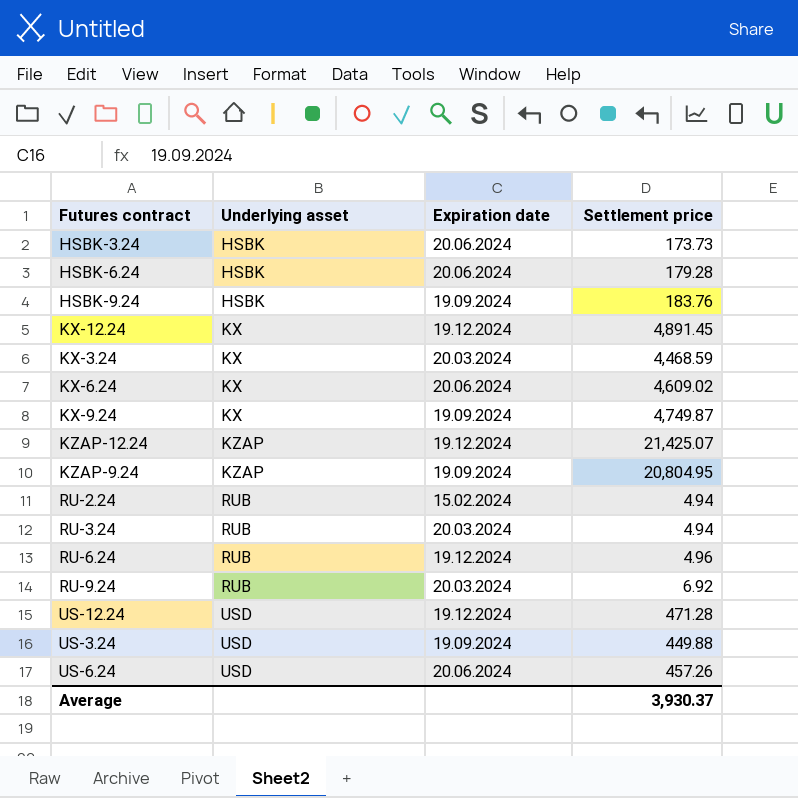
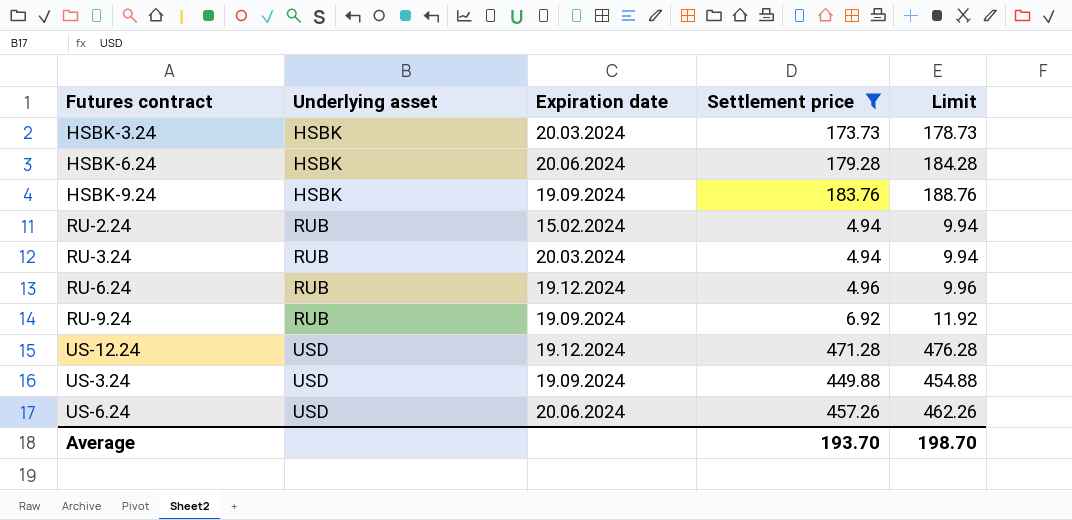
filter: none -> Settlement price <= 471.28
column Limit | formula: none -> [Settlement price] + 5
HSBK-3.24 | Expiration date: 20.06.2024 -> 20.03.2024
RU-9.24 | Expiration date: 20.03.2024 -> 19.09.2024
Average | Settlement price: 3,930.37 -> 193.70

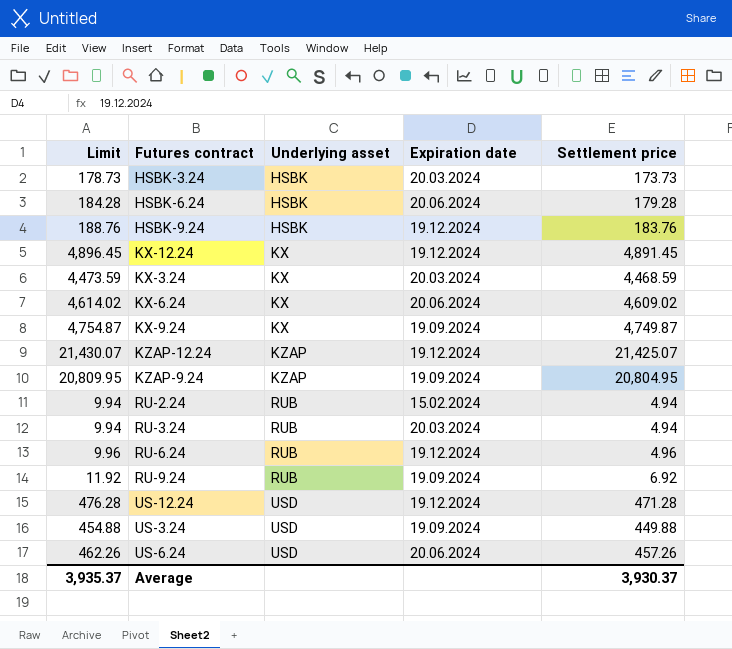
filter: Settlement price <= 471.28 -> none
column Limit | position: 5 -> 1
HSBK-9.24 | Expiration date: 19.09.2024 -> 19.12.2024
Average | Limit: 198.70 -> 3,935.37
Average | Settlement price: 193.70 -> 3,930.37

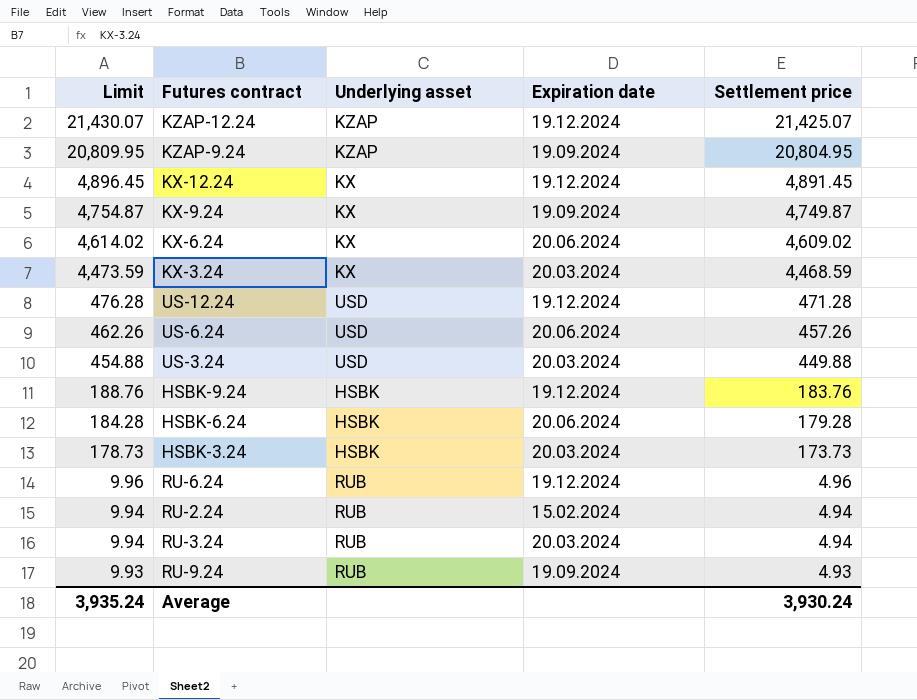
row order: Underlying asset ascending -> Limit descending
US-3.24 | Expiration date: 19.09.2024 -> 20.03.2024
RU-9.24 | Limit: 11.92 -> 9.93
RU-9.24 | Settlement price: 6.92 -> 4.93
Average | Limit: 3,935.37 -> 3,935.24
Average | Settlement price: 3,930.37 -> 3,930.24

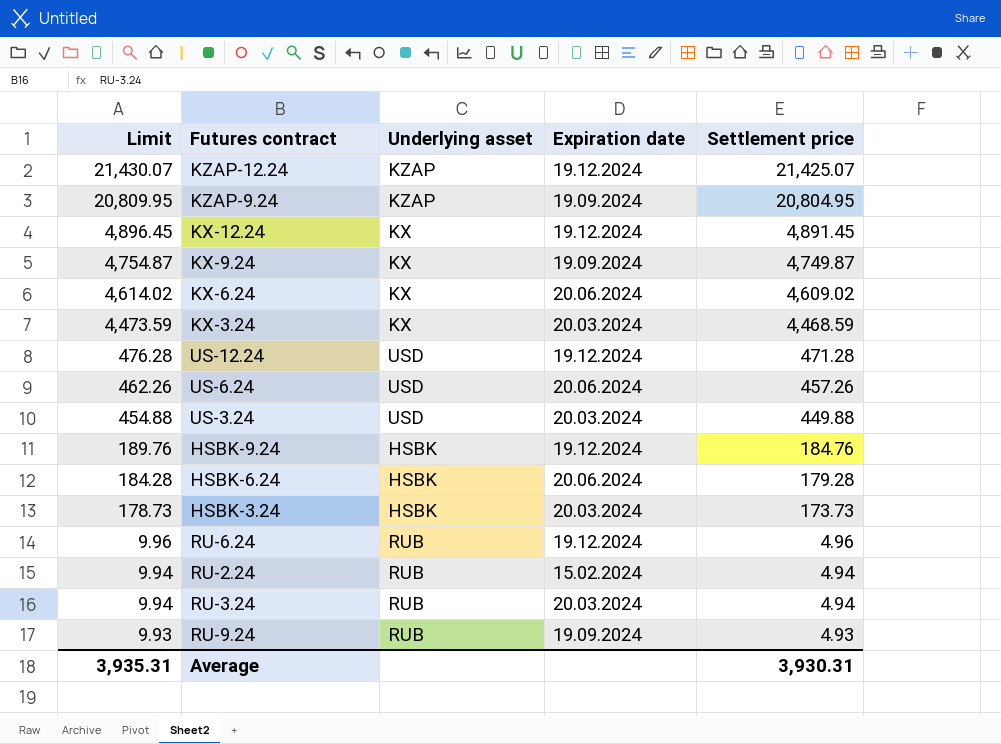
HSBK-9.24 | Limit: 188.76 -> 189.76
HSBK-9.24 | Settlement price: 183.76 -> 184.76
Average | Limit: 3,935.24 -> 3,935.31
Average | Settlement price: 3,930.24 -> 3,930.31

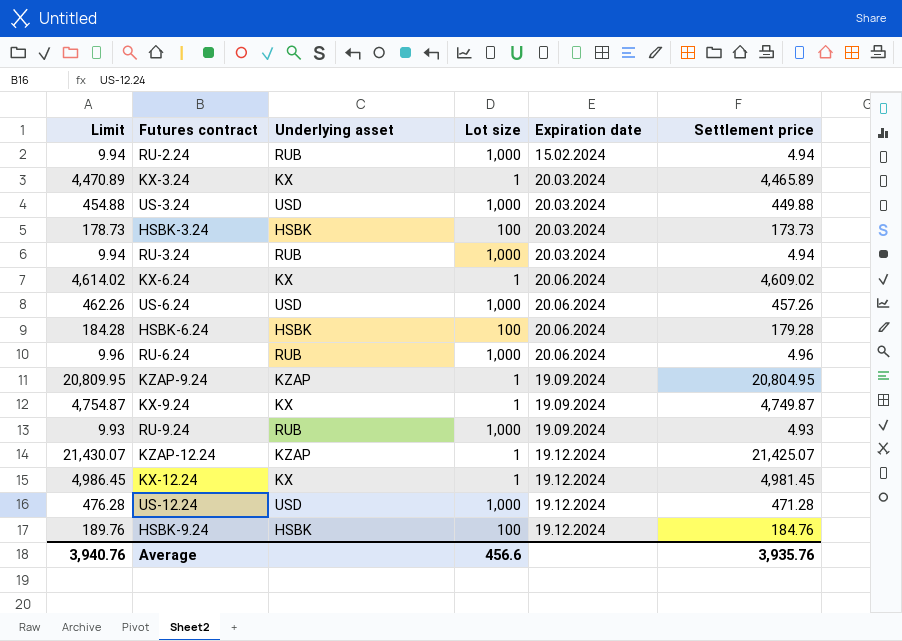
row order: Limit descending -> Expiration date ascending
column Lot size | position: none -> 4
KX-3.24 | Limit: 4,473.59 -> 4,470.89
KX-3.24 | Settlement price: 4,468.59 -> 4,465.89
RU-6.24 | Expiration date: 19.12.2024 -> 20.06.2024
KX-12.24 | Limit: 4,896.45 -> 4,986.45
KX-12.24 | Settlement price: 4,891.45 -> 4,981.45
Average | Limit: 3,935.31 -> 3,940.76
Average | Settlement price: 3,930.31 -> 3,935.76

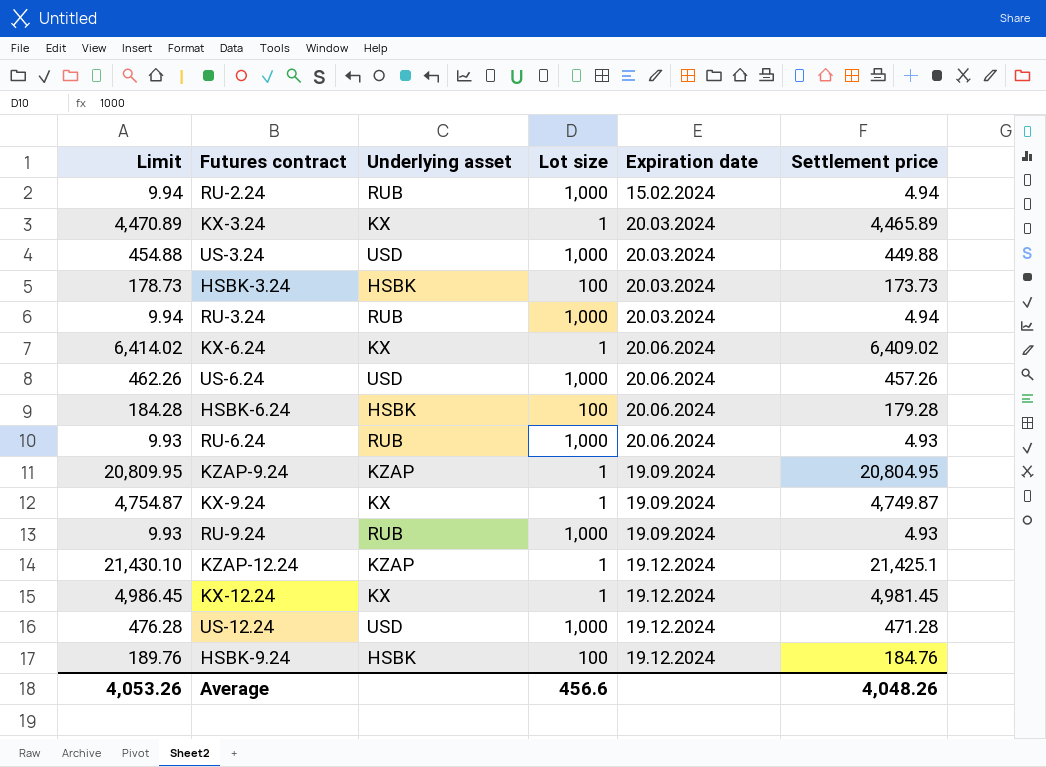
KX-6.24 | Limit: 4,614.02 -> 6,414.02
KX-6.24 | Settlement price: 4,609.02 -> 6,409.02
RU-6.24 | Limit: 9.96 -> 9.93
RU-6.24 | Settlement price: 4.96 -> 4.93
KZAP-12.24 | Limit: 21,430.07 -> 21,430.10
KZAP-12.24 | Settlement price: 21,425.07 -> 21,425.1
Average | Limit: 3,940.76 -> 4,053.26
Average | Settlement price: 3,935.76 -> 4,048.26

